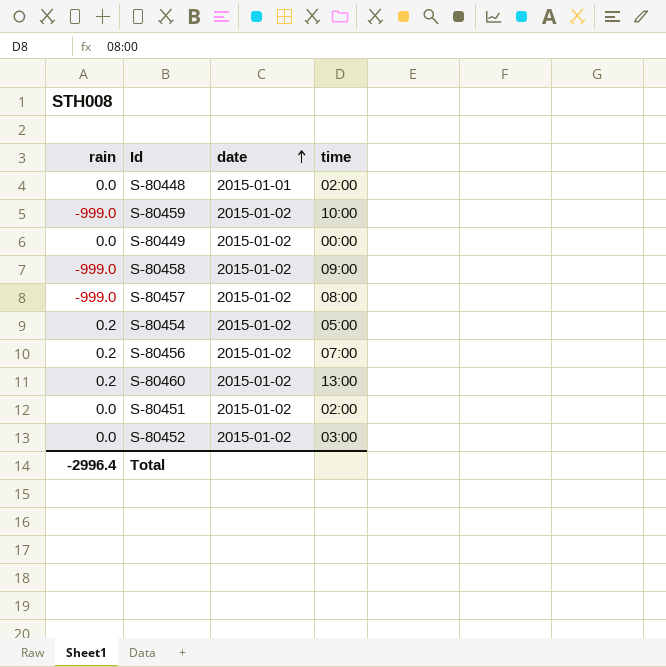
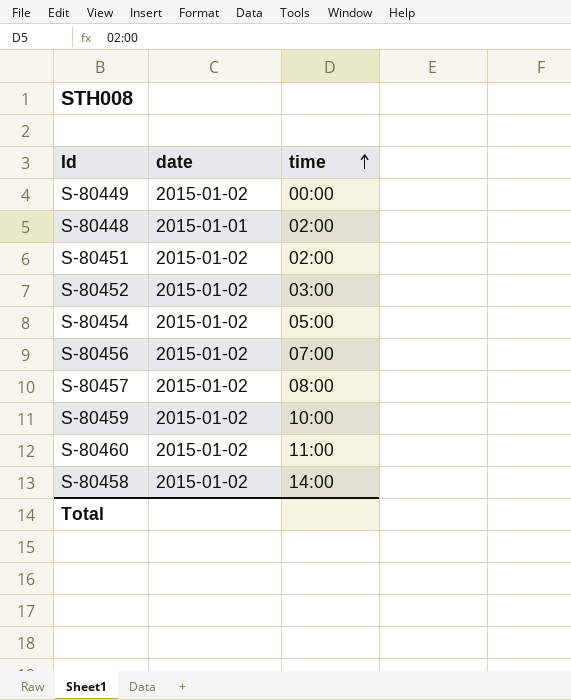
row order: date ascending -> time ascending
column rain | position: 1 -> none
S-80460 | time: 13:00 -> 11:00
S-80458 | time: 09:00 -> 14:00

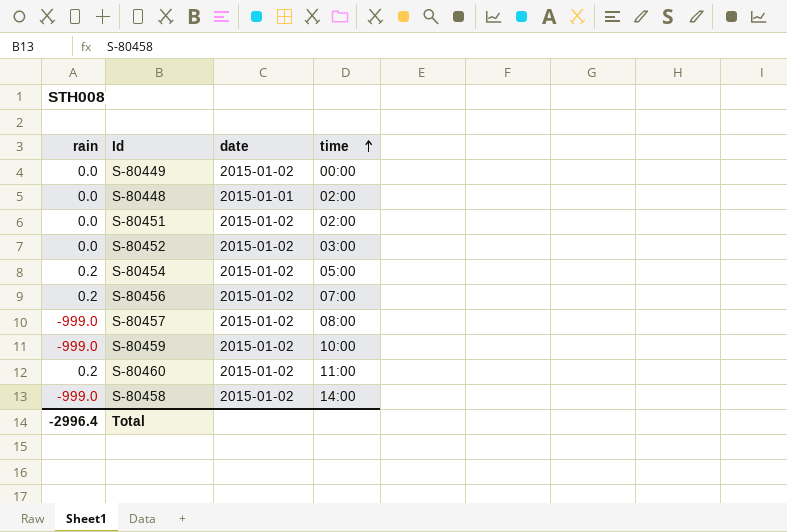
column rain | position: none -> 1

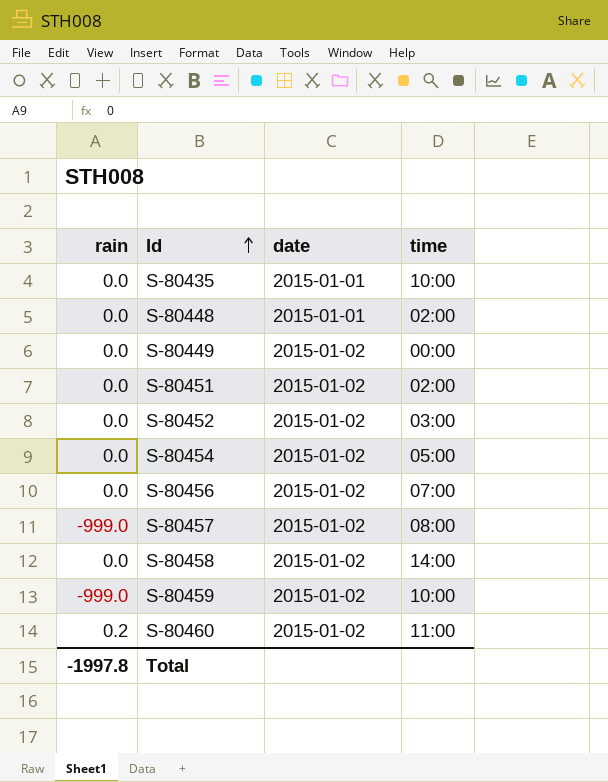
row order: time ascending -> Id ascending
row S-80435: none -> 0.0 | 2015-01-01 | 10:00
S-80454 | rain: 0.2 -> 0.0
S-80456 | rain: 0.2 -> 0.0
S-80458 | rain: -999.0 -> 0.0
Total | rain: -2996.4 -> -1997.8

